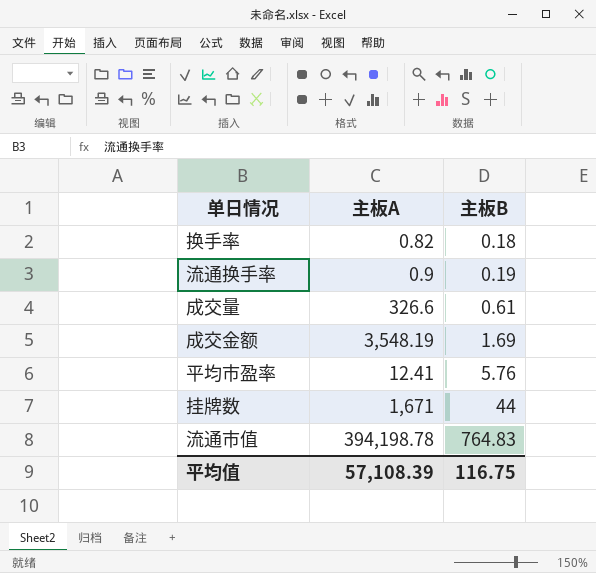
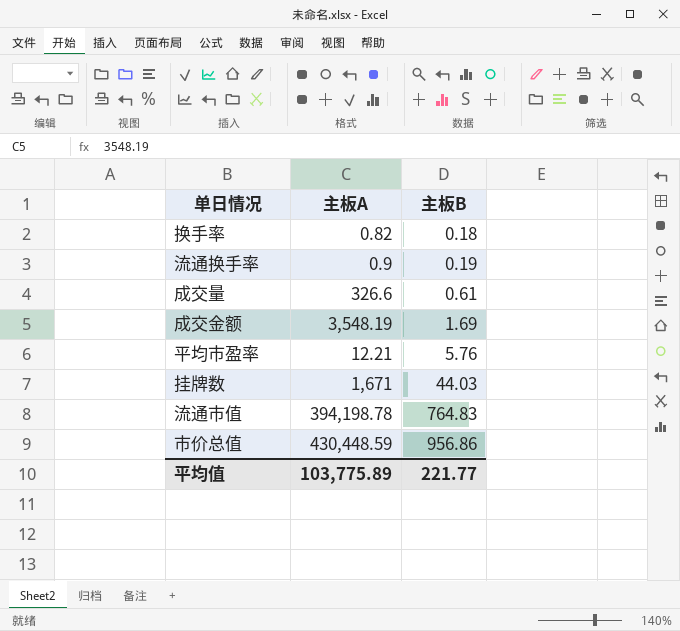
平均市盈率 | 主板A: 12.41 -> 12.21
挂牌数 | 主板B: 44 -> 44.03
row 市价总值: none -> 430,448.59 | 956.86
平均值 | 主板A: 57,108.39 -> 103,775.89
平均值 | 主板B: 116.75 -> 221.77

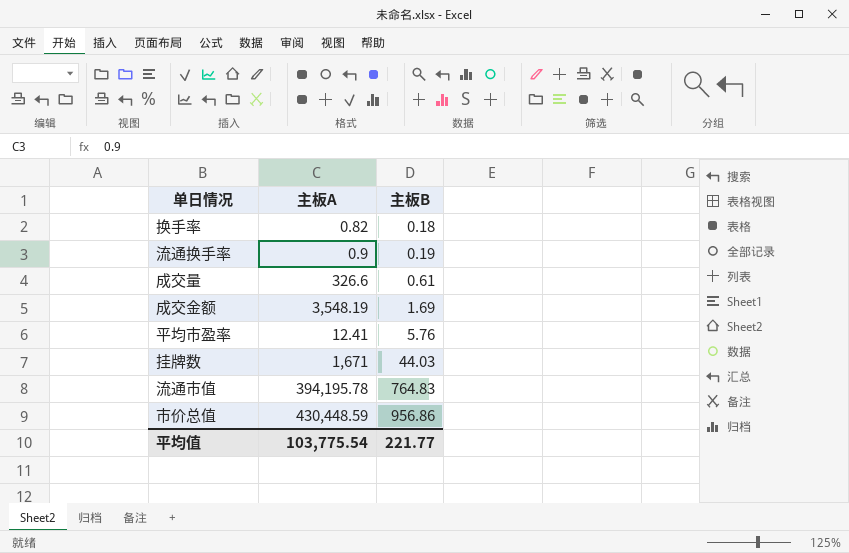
平均市盈率 | 主板A: 12.21 -> 12.41
流通市值 | 主板A: 394,198.78 -> 394,195.78
平均值 | 主板A: 103,775.89 -> 103,775.54

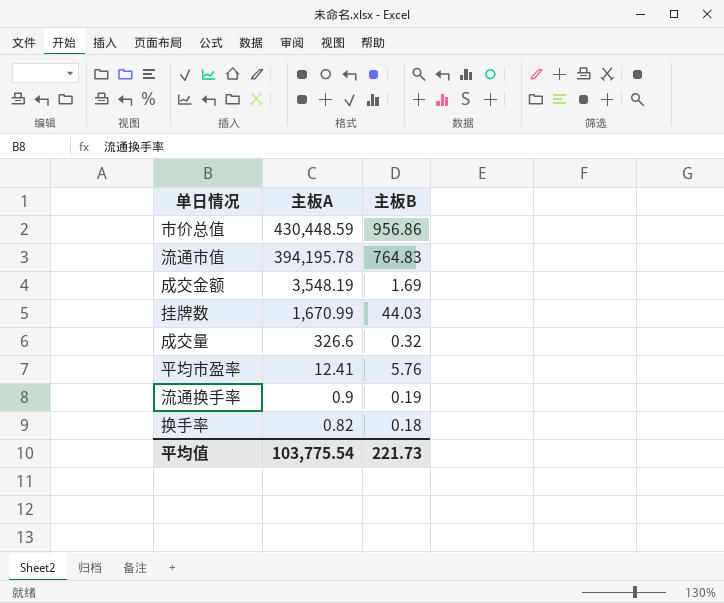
row order: 主板B ascending -> 主板A descending
挂牌数 | 主板A: 1,671 -> 1,670.99
成交量 | 主板B: 0.61 -> 0.32
平均值 | 主板B: 221.77 -> 221.73

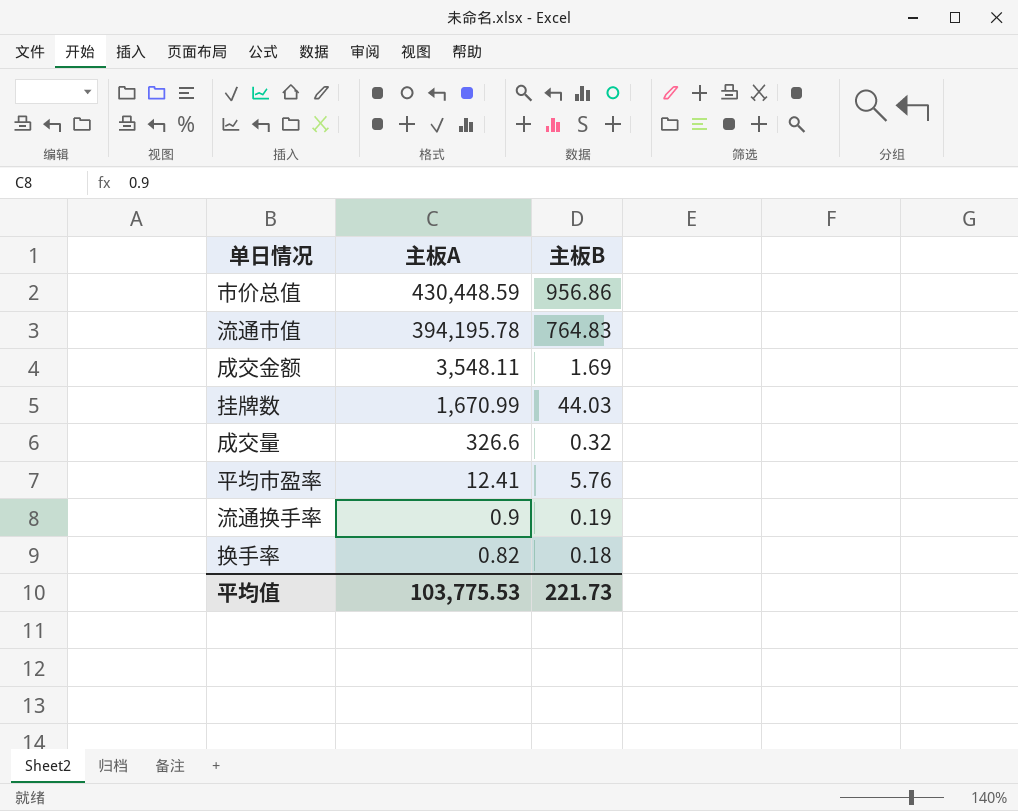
成交金额 | 主板A: 3,548.19 -> 3,548.11
平均值 | 主板A: 103,775.54 -> 103,775.53

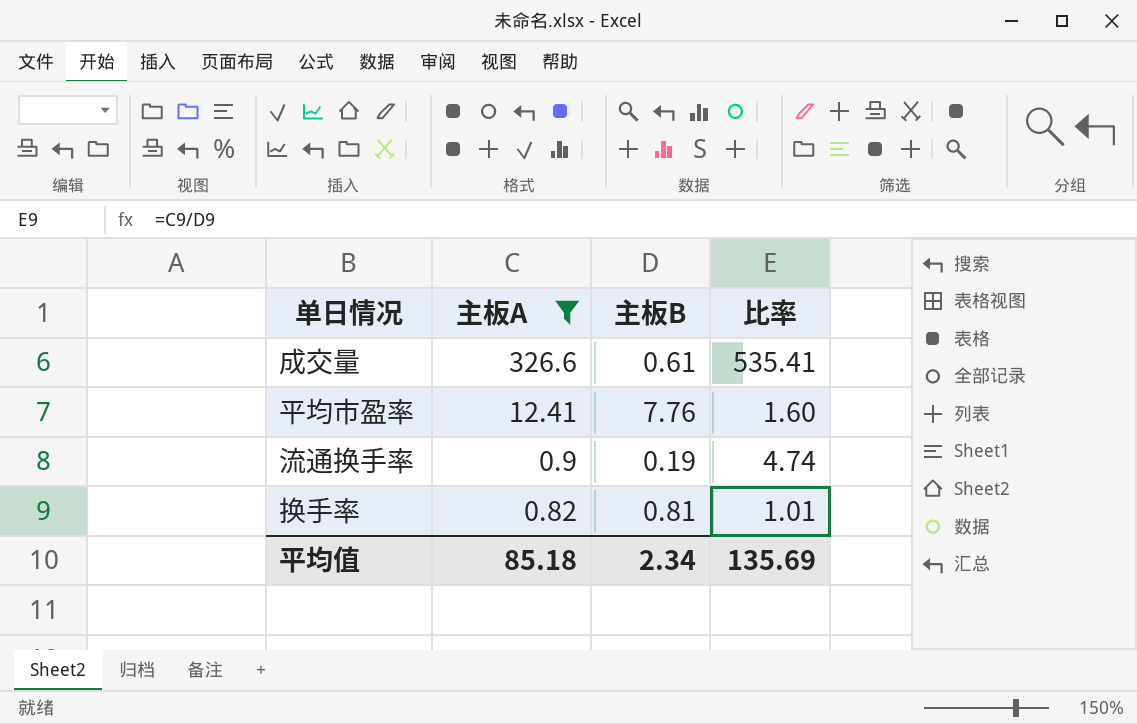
filter: none -> 主板A <= 326.6
column 比率 | formula: none -> [主板A] / [主板B]
成交量 | 主板B: 0.32 -> 0.61
平均市盈率 | 主板B: 5.76 -> 7.76
换手率 | 主板B: 0.18 -> 0.81
平均值 | 主板A: 103,775.53 -> 85.18
平均值 | 主板B: 221.73 -> 2.34

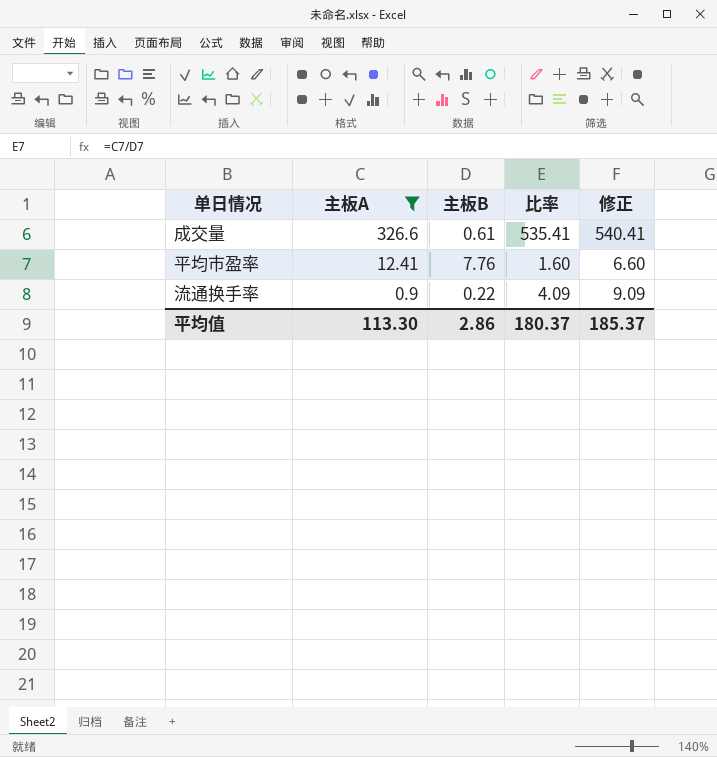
column 修正 | formula: none -> [比率] + 5
row 换手率: 0.82 | 0.81 | 1.01 -> none
流通换手率 | 主板B: 0.19 -> 0.22
流通换手率 | 比率: 4.74 -> 4.09
平均值 | 主板A: 85.18 -> 113.30
平均值 | 主板B: 2.34 -> 2.86
平均值 | 比率: 135.69 -> 180.37

